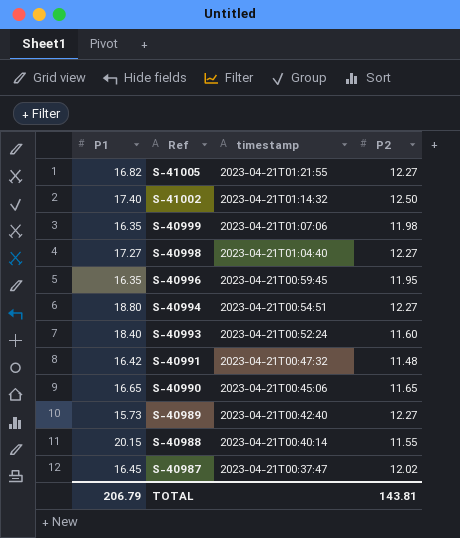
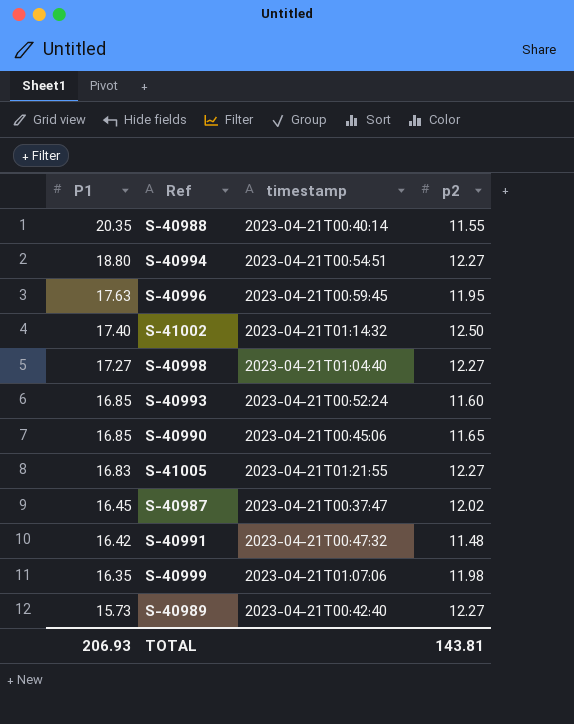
row order: Ref descending -> P1 descending
column name: P2 -> p2
S-40988 | P1: 20.15 -> 20.35
S-40996 | P1: 16.35 -> 17.63
S-40993 | P1: 18.40 -> 16.85
S-40990 | P1: 16.65 -> 16.85
S-41005 | P1: 16.82 -> 16.83
TOTAL | P1: 206.79 -> 206.93

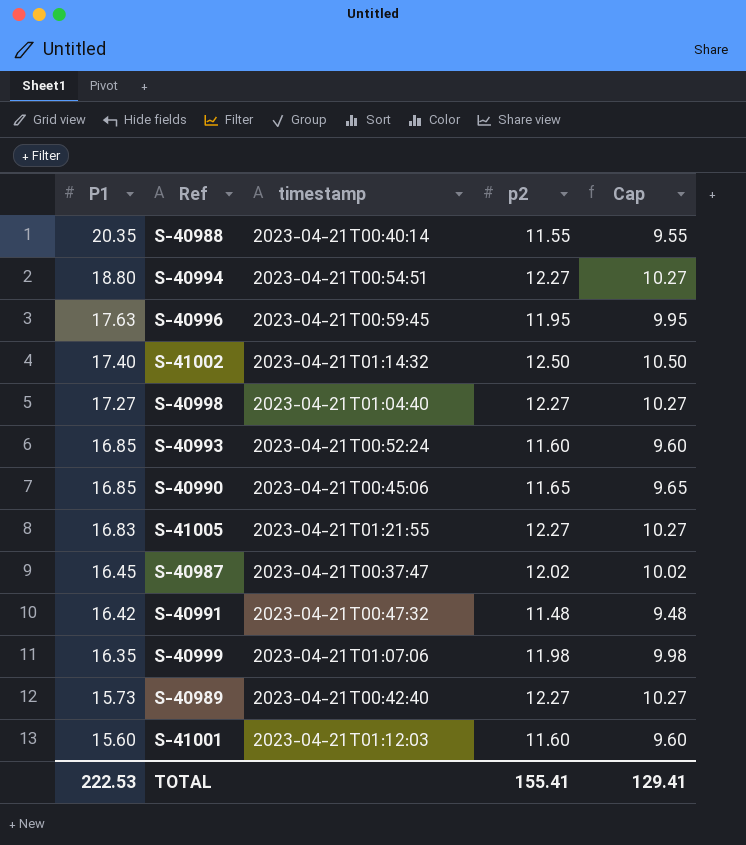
column Cap | formula: none -> [p2] - 2
row S-41001: none -> 15.60 | 2023-04-21T01:12:03 | 11.60 | 9.60
TOTAL | P1: 206.93 -> 222.53
TOTAL | p2: 143.81 -> 155.41

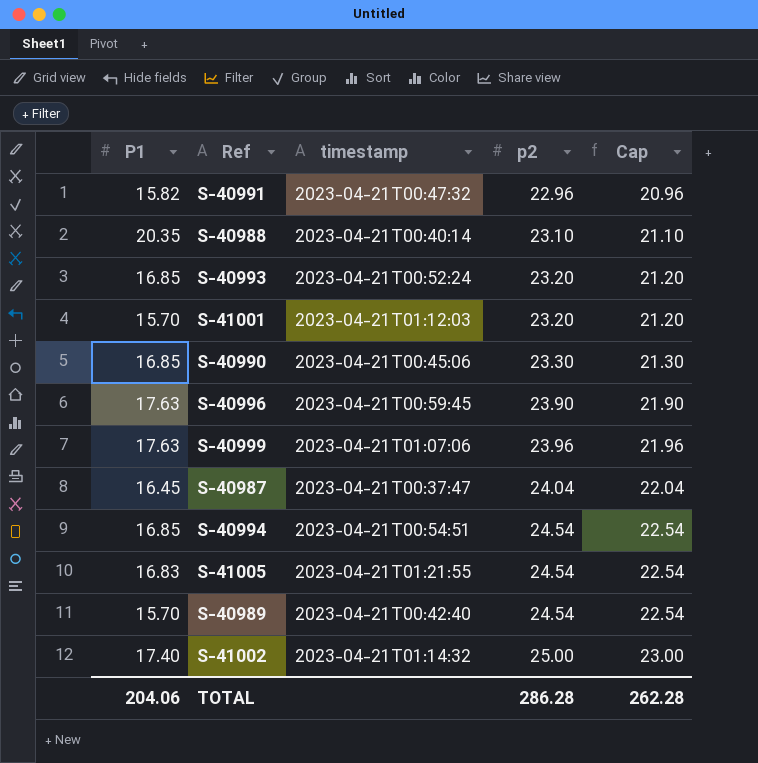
row order: P1 descending -> p2 ascending
row S-40998: 17.27 | 2023-04-21T01:04:40 | 12.27 | 10.27 -> none
S-40991 | P1: 16.42 -> 15.82
S-40991 | p2: 11.48 -> 22.96
S-40991 | Cap: 9.48 -> 20.96
S-40988 | p2: 11.55 -> 23.10
S-40988 | Cap: 9.55 -> 21.10
S-40993 | p2: 11.60 -> 23.20
S-40993 | Cap: 9.60 -> 21.20
S-41001 | P1: 15.60 -> 15.70
S-41001 | p2: 11.60 -> 23.20
S-41001 | Cap: 9.60 -> 21.20
S-40990 | p2: 11.65 -> 23.30
S-40990 | Cap: 9.65 -> 21.30
S-40996 | p2: 11.95 -> 23.90
S-40996 | Cap: 9.95 -> 21.90
S-40999 | P1: 16.35 -> 17.63
S-40999 | p2: 11.98 -> 23.96
S-40999 | Cap: 9.98 -> 21.96
S-40987 | p2: 12.02 -> 24.04
S-40987 | Cap: 10.02 -> 22.04
S-40994 | P1: 18.80 -> 16.85
S-40994 | p2: 12.27 -> 24.54
S-40994 | Cap: 10.27 -> 22.54
S-41005 | p2: 12.27 -> 24.54
S-41005 | Cap: 10.27 -> 22.54
S-40989 | P1: 15.73 -> 15.70
S-40989 | p2: 12.27 -> 24.54
S-40989 | Cap: 10.27 -> 22.54
S-41002 | p2: 12.50 -> 25.00
S-41002 | Cap: 10.50 -> 23.00
TOTAL | P1: 222.53 -> 204.06
TOTAL | p2: 155.41 -> 286.28
TOTAL | Cap: 129.41 -> 262.28

